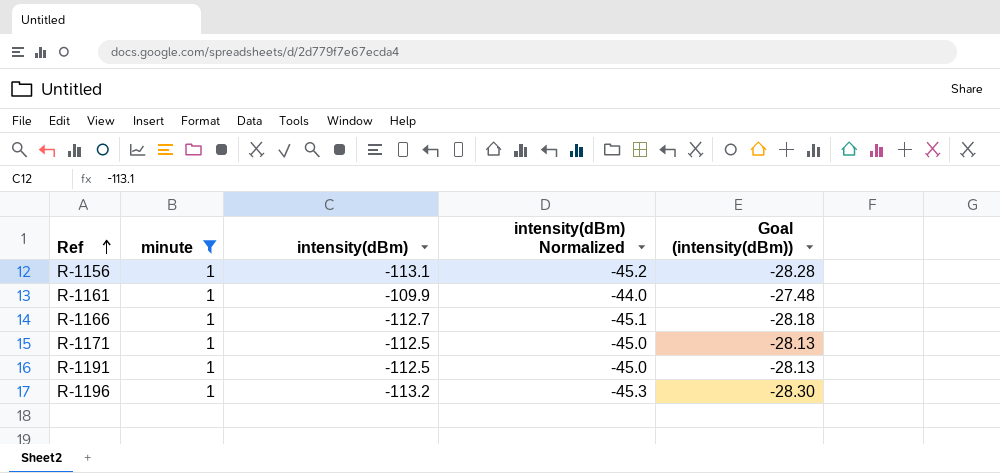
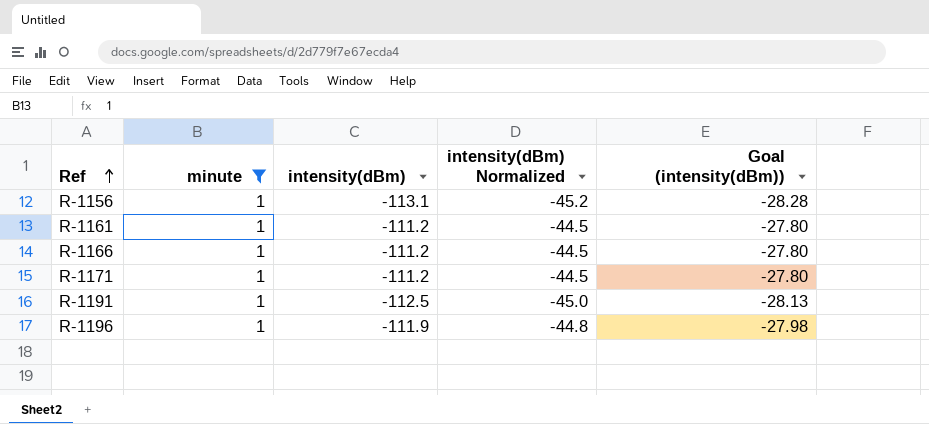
R-1161 | intensity(dBm): -109.9 -> -111.2
R-1161 | intensity(dBm) Normalized: -44.0 -> -44.5
R-1161 | Goal (intensity(dBm)): -27.48 -> -27.80
R-1166 | intensity(dBm): -112.7 -> -111.2
R-1166 | intensity(dBm) Normalized: -45.1 -> -44.5
R-1166 | Goal (intensity(dBm)): -28.18 -> -27.80
R-1171 | intensity(dBm): -112.5 -> -111.2
R-1171 | intensity(dBm) Normalized: -45.0 -> -44.5
R-1171 | Goal (intensity(dBm)): -28.13 -> -27.80
R-1196 | intensity(dBm): -113.2 -> -111.9
R-1196 | intensity(dBm) Normalized: -45.3 -> -44.8
R-1196 | Goal (intensity(dBm)): -28.30 -> -27.98

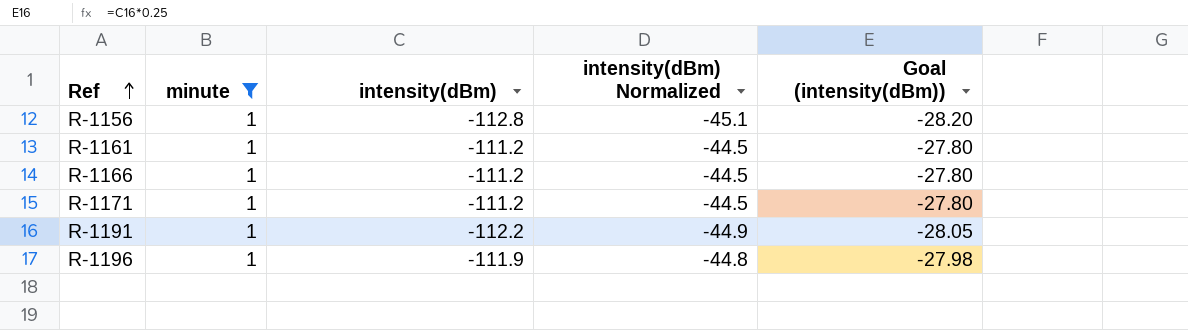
R-1156 | intensity(dBm): -113.1 -> -112.8
R-1156 | intensity(dBm) Normalized: -45.2 -> -45.1
R-1156 | Goal (intensity(dBm)): -28.28 -> -28.20
R-1191 | intensity(dBm): -112.5 -> -112.2
R-1191 | intensity(dBm) Normalized: -45.0 -> -44.9
R-1191 | Goal (intensity(dBm)): -28.13 -> -28.05

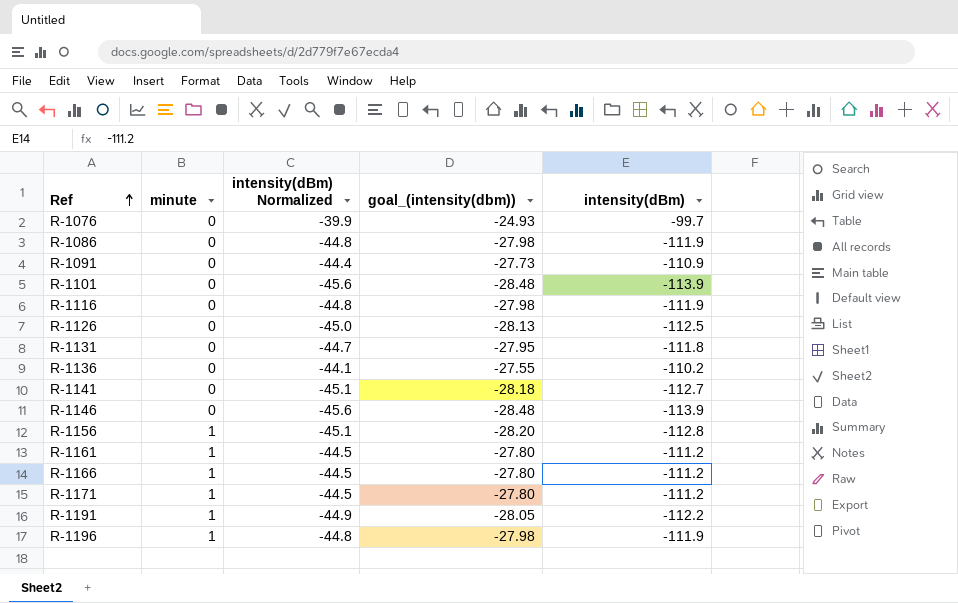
filter: minute = 1 -> none
column name: Goal (intensity(dBm)) -> goal_(intensity(dbm))
column intensity(dBm) | position: 3 -> 5

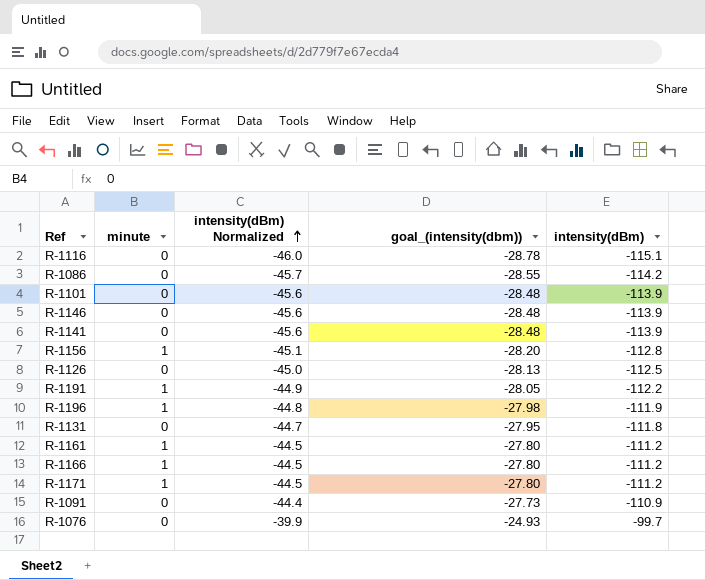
row order: Ref ascending -> intensity(dBm) Normalized ascending
row R-1136: 0 | -44.1 | -27.55 | -110.2 -> none
R-1116 | intensity(dBm) Normalized: -44.8 -> -46.0
R-1116 | goal_(intensity(dbm)): -27.98 -> -28.78
R-1116 | intensity(dBm): -111.9 -> -115.1
R-1086 | intensity(dBm) Normalized: -44.8 -> -45.7
R-1086 | goal_(intensity(dbm)): -27.98 -> -28.55
R-1086 | intensity(dBm): -111.9 -> -114.2
R-1141 | intensity(dBm) Normalized: -45.1 -> -45.6
R-1141 | goal_(intensity(dbm)): -28.18 -> -28.48
R-1141 | intensity(dBm): -112.7 -> -113.9

